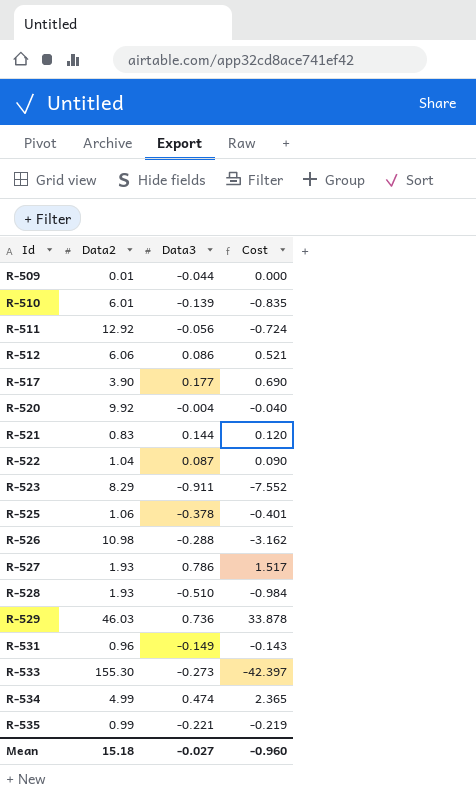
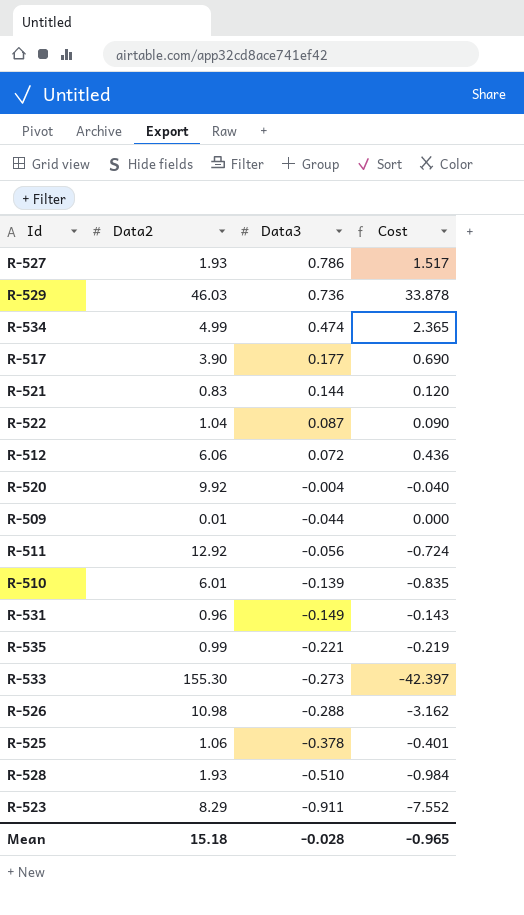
row order: Id ascending -> Data3 descending
R-512 | Data3: 0.086 -> 0.072
R-512 | Cost: 0.521 -> 0.436
Mean | Data3: -0.027 -> -0.028
Mean | Cost: -0.960 -> -0.965

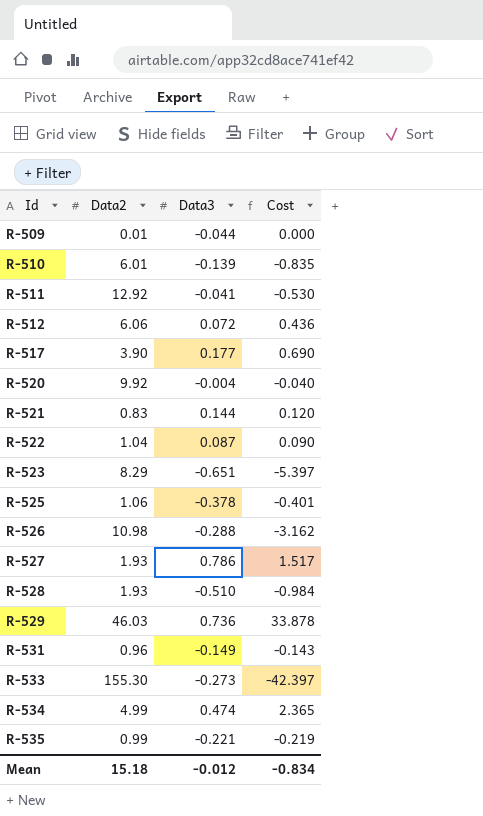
row order: Data3 descending -> Id ascending
R-511 | Data3: -0.056 -> -0.041
R-511 | Cost: -0.724 -> -0.530
R-523 | Data3: -0.911 -> -0.651
R-523 | Cost: -7.552 -> -5.397
Mean | Data3: -0.028 -> -0.012
Mean | Cost: -0.965 -> -0.834

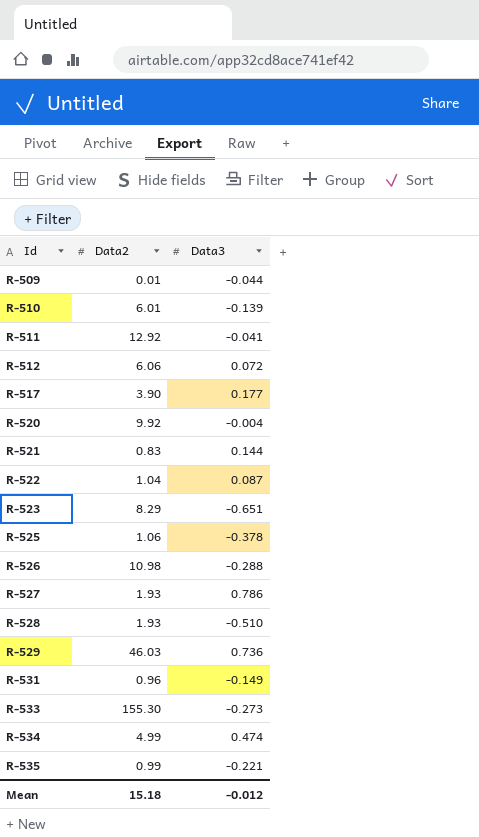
column Cost | formula: [Data2] * [Data3] -> none

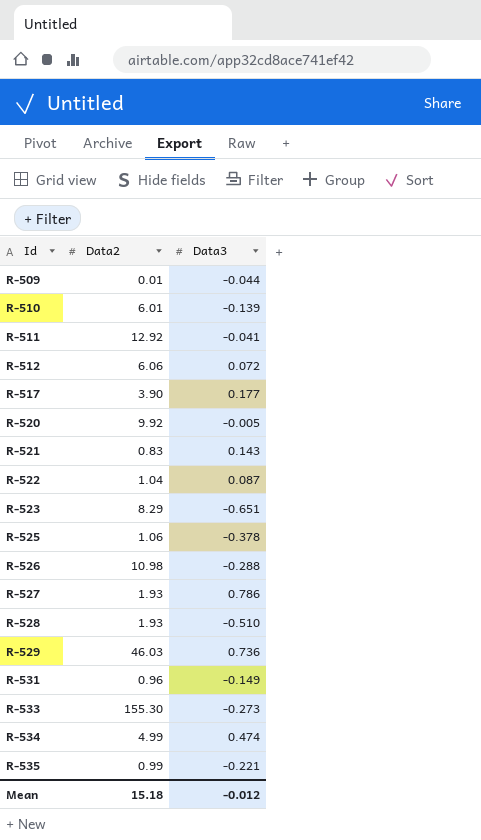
R-520 | Data3: -0.004 -> -0.005
R-521 | Data3: 0.144 -> 0.143

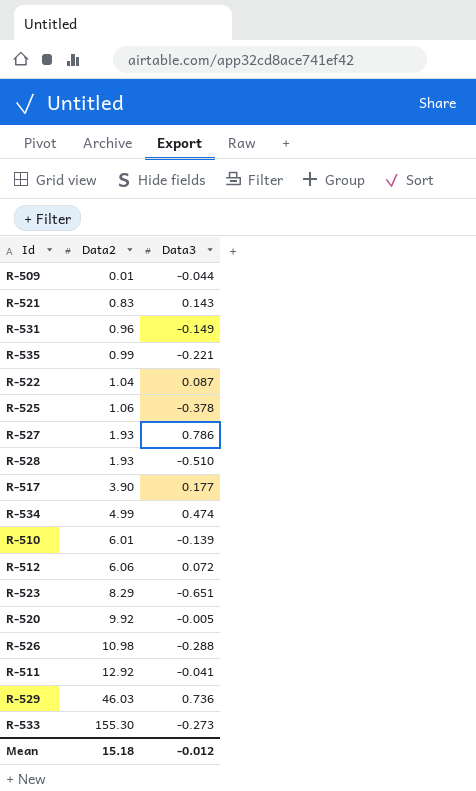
row order: Id ascending -> Data2 ascending

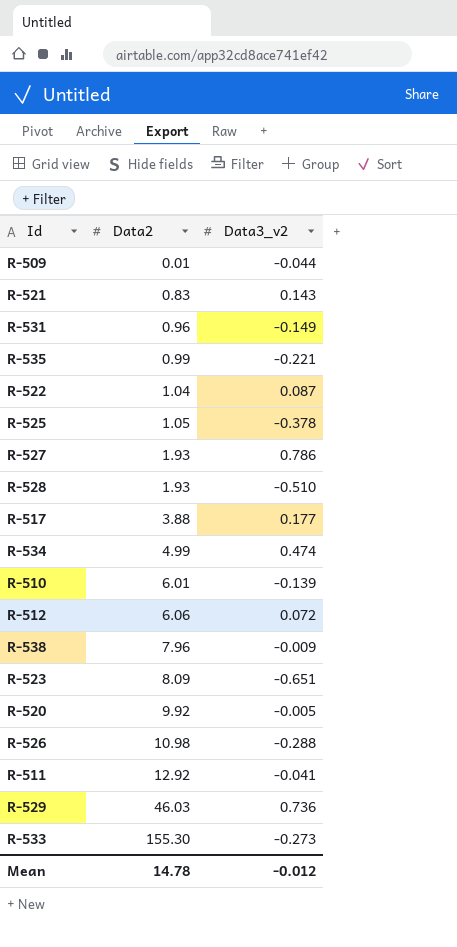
column name: Data3 -> Data3_v2
R-525 | Data2: 1.06 -> 1.05
R-517 | Data2: 3.90 -> 3.88
row R-538: none -> 7.96 | -0.009
R-523 | Data2: 8.29 -> 8.09
Mean | Data2: 15.18 -> 14.78

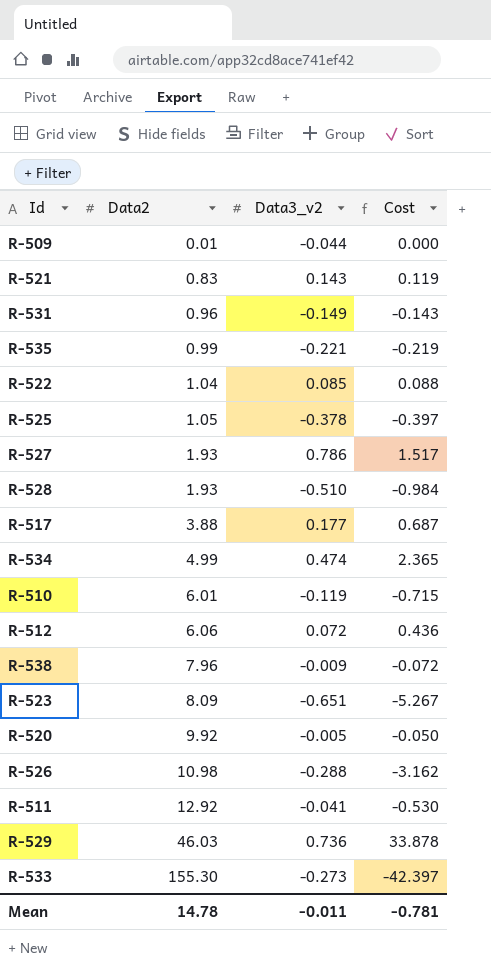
column Cost | formula: none -> [Data2] * [Data3_v2]
R-522 | Data3_v2: 0.087 -> 0.085
R-510 | Data3_v2: -0.139 -> -0.119
Mean | Data3_v2: -0.012 -> -0.011

